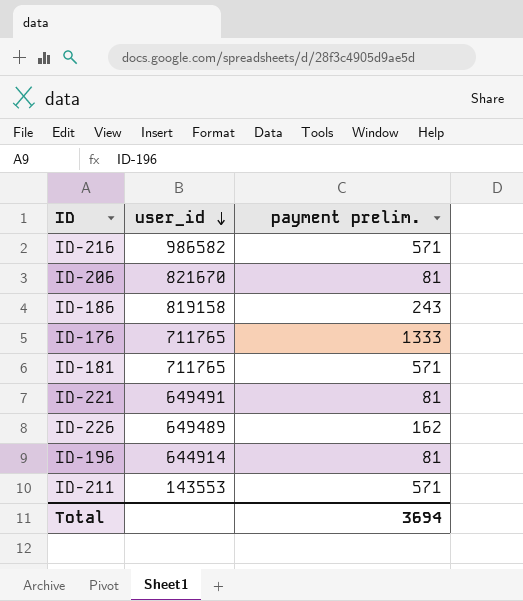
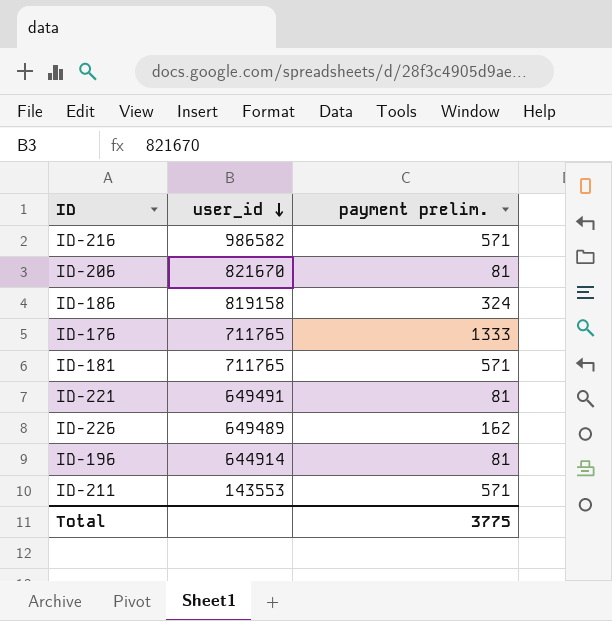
ID-186 | payment prelim.: 243 -> 324
Total | payment prelim.: 3694 -> 3775

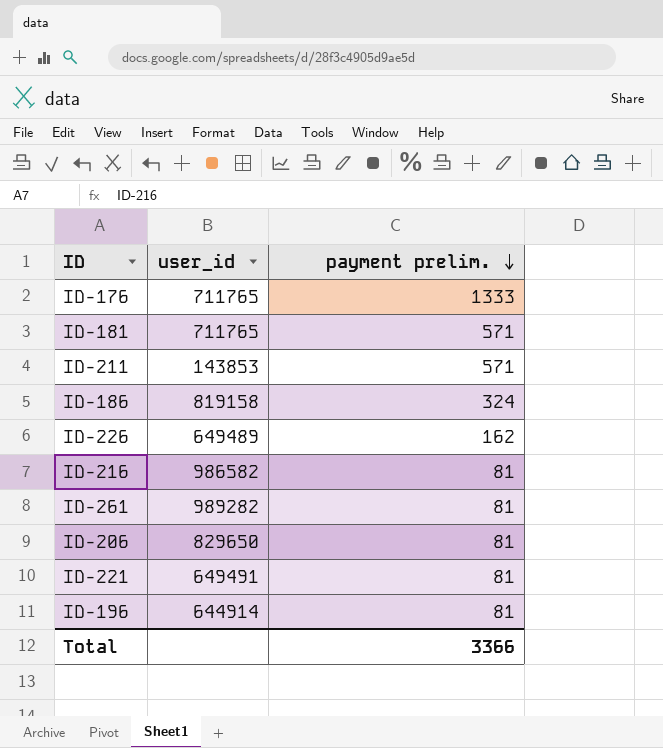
row order: user_id descending -> payment prelim. descending
ID-211 | user_id: 143553 -> 143853
ID-216 | payment prelim.: 571 -> 81
row ID-261: none -> 989282 | 81
ID-206 | user_id: 821670 -> 829650
Total | payment prelim.: 3775 -> 3366

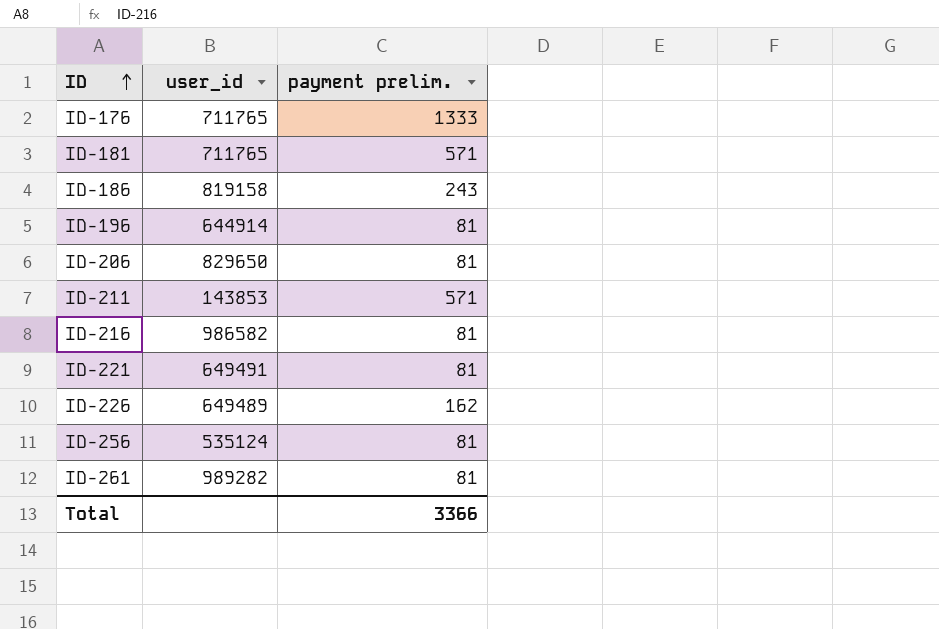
row order: payment prelim. descending -> ID ascending
ID-186 | payment prelim.: 324 -> 243
row ID-256: none -> 535124 | 81

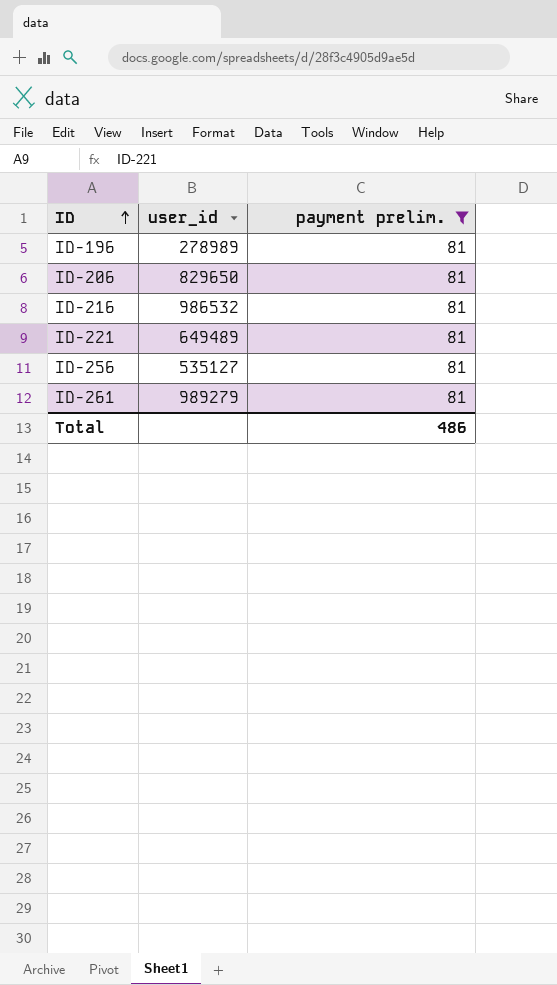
filter: none -> payment prelim. = 81
ID-196 | user_id: 644914 -> 278989
ID-216 | user_id: 986582 -> 986532
ID-221 | user_id: 649491 -> 649489
ID-256 | user_id: 535124 -> 535127
ID-261 | user_id: 989282 -> 989279
Total | payment prelim.: 3366 -> 486

